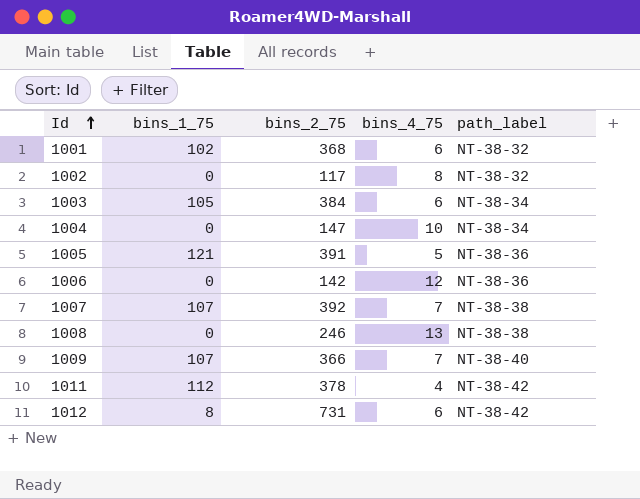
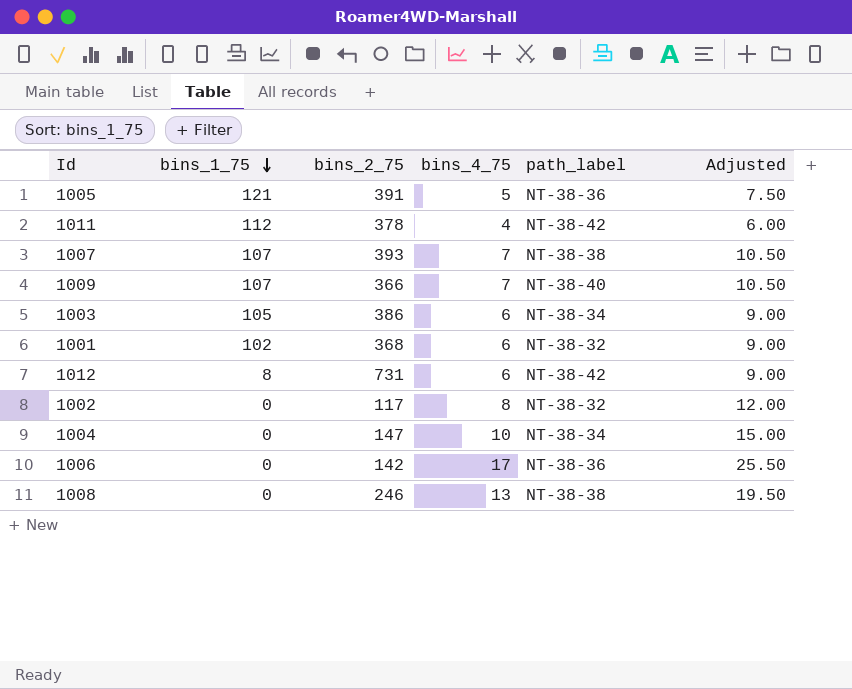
row order: Id ascending -> bins_1_75 descending
column Adjusted | formula: none -> [bins_4_75] * 1.5
1007 | bins_2_75: 392 -> 393
1003 | bins_2_75: 384 -> 386
1006 | bins_4_75: 12 -> 17

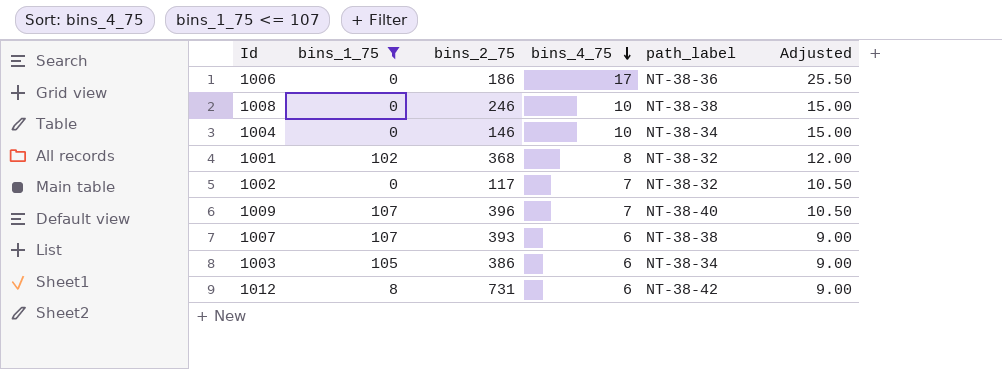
filter: none -> bins_1_75 <= 107
row order: bins_1_75 descending -> bins_4_75 descending
1006 | bins_2_75: 142 -> 186
1008 | bins_4_75: 13 -> 10
1008 | Adjusted: 19.50 -> 15.00
1004 | bins_2_75: 147 -> 146
1001 | bins_4_75: 6 -> 8
1001 | Adjusted: 9.00 -> 12.00
1002 | bins_4_75: 8 -> 7
1002 | Adjusted: 12.00 -> 10.50
1009 | bins_2_75: 366 -> 396
1007 | bins_4_75: 7 -> 6
1007 | Adjusted: 10.50 -> 9.00

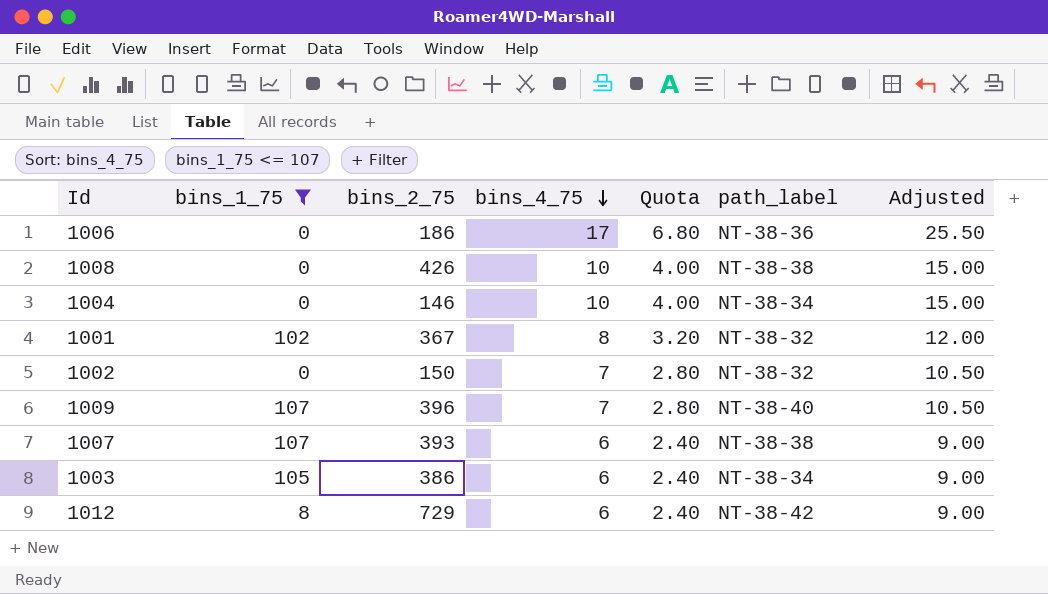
column Quota | formula: none -> [bins_4_75] * 0.4
1008 | bins_2_75: 246 -> 426
1001 | bins_2_75: 368 -> 367
1002 | bins_2_75: 117 -> 150
1012 | bins_2_75: 731 -> 729

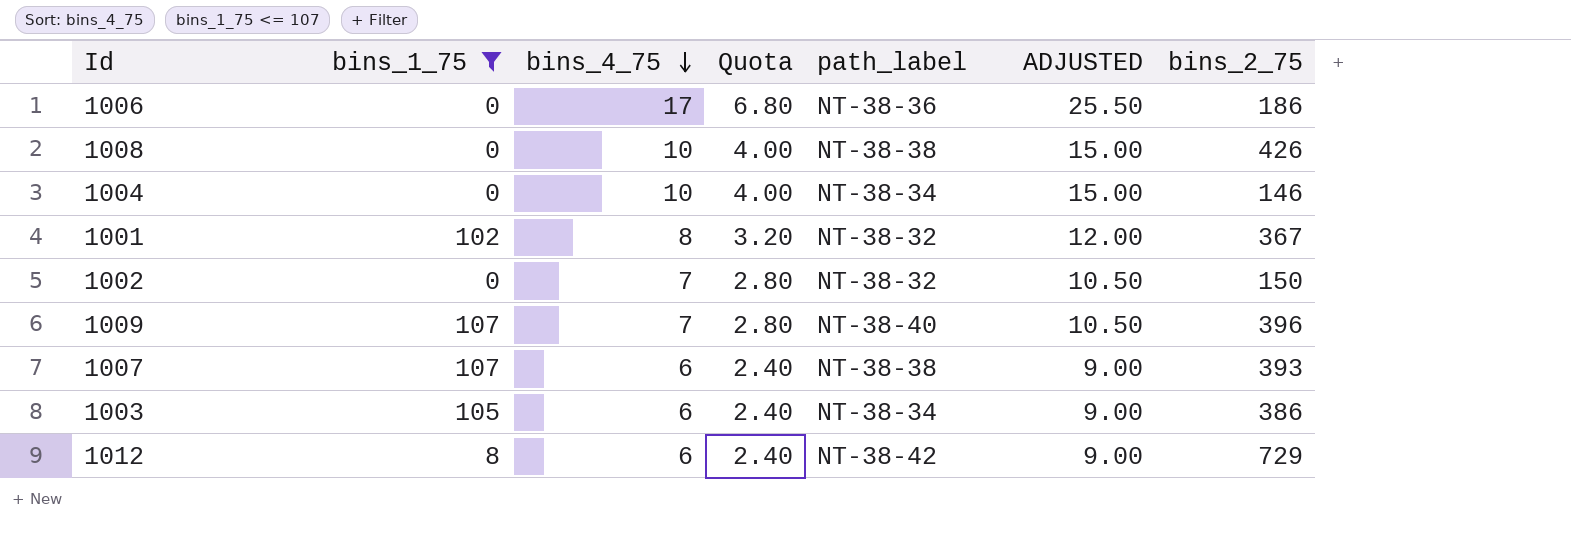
column name: Adjusted -> ADJUSTED
column bins_2_75 | position: 3 -> 7

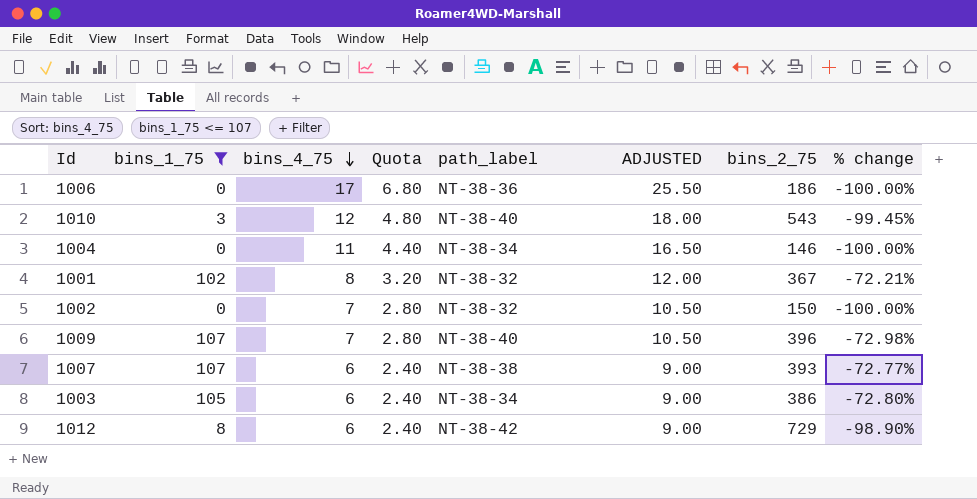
column % change | formula: none -> ([bins_1_75] - [bins_2_75]) / [bins_2_75]
row 1008: 0 | 10 | 4.00 | NT-38-38 | 15.00 | 426 -> none
row 1010: none -> 3 | 12 | 4.80 | NT-38-40 | 18.00 | 543 | -99.45%
1004 | bins_4_75: 10 -> 11
1004 | Quota: 4.00 -> 4.40
1004 | ADJUSTED: 15.00 -> 16.50

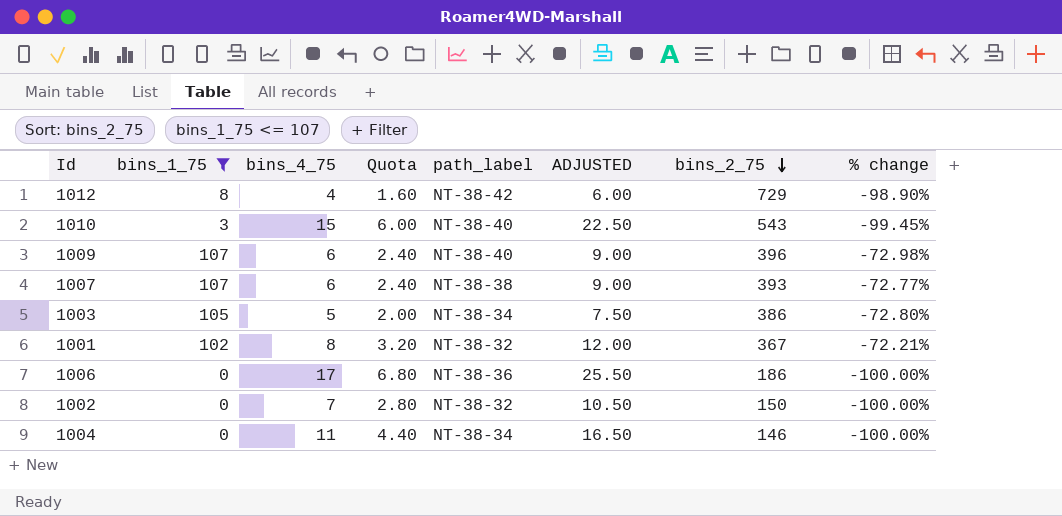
row order: bins_4_75 descending -> bins_2_75 descending
1012 | bins_4_75: 6 -> 4
1012 | Quota: 2.40 -> 1.60
1012 | ADJUSTED: 9.00 -> 6.00
1010 | bins_4_75: 12 -> 15
1010 | Quota: 4.80 -> 6.00
1010 | ADJUSTED: 18.00 -> 22.50
1009 | bins_4_75: 7 -> 6
1009 | Quota: 2.80 -> 2.40
1009 | ADJUSTED: 10.50 -> 9.00
1003 | bins_4_75: 6 -> 5
1003 | Quota: 2.40 -> 2.00
1003 | ADJUSTED: 9.00 -> 7.50

